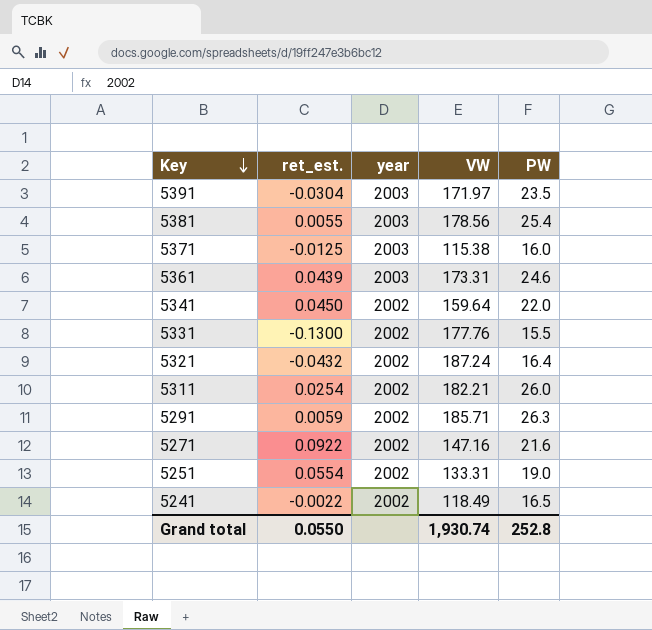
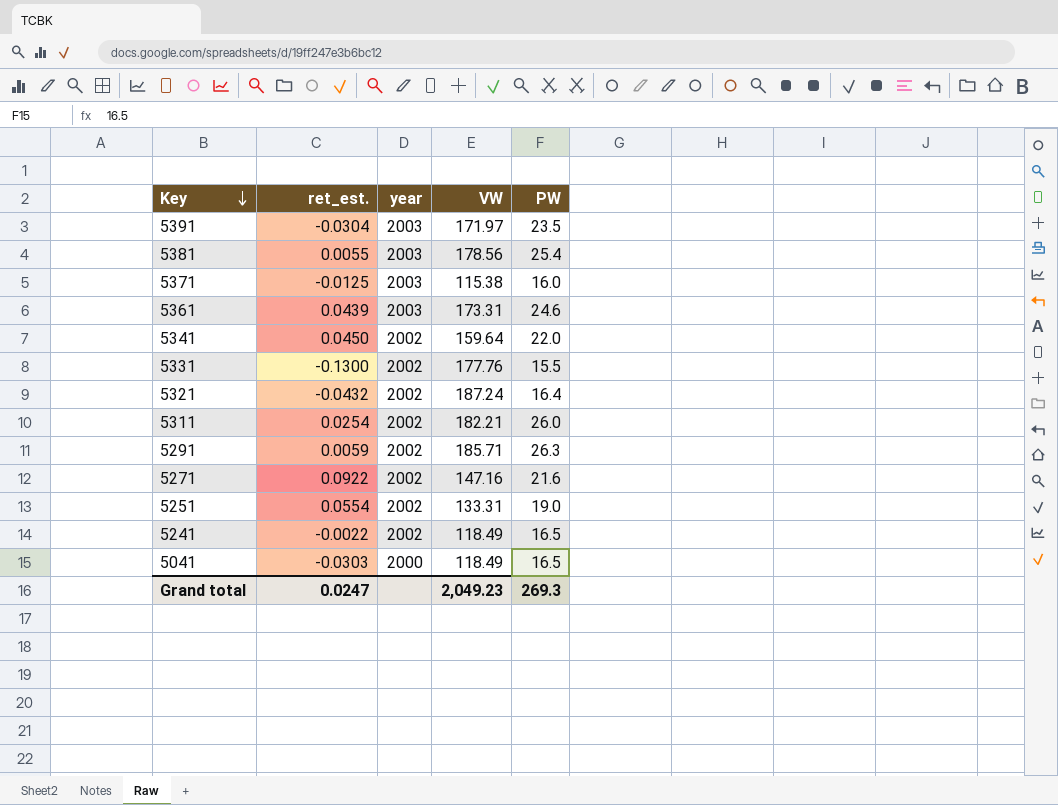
row 5041: none -> -0.0303 | 2000 | 118.49 | 16.5
Grand total | ret_est.: 0.0550 -> 0.0247
Grand total | VW: 1,930.74 -> 2,049.23
Grand total | PW: 252.8 -> 269.3

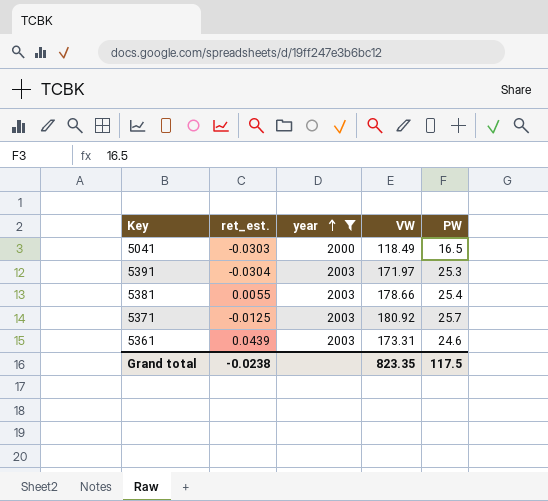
filter: none -> year != 2002
row order: Key descending -> year ascending
5391 | PW: 23.5 -> 25.3
5381 | VW: 178.56 -> 178.66
5371 | VW: 115.38 -> 180.92
5371 | PW: 16.0 -> 25.7
Grand total | ret_est.: 0.0247 -> -0.0238
Grand total | VW: 2,049.23 -> 823.35
Grand total | PW: 269.3 -> 117.5

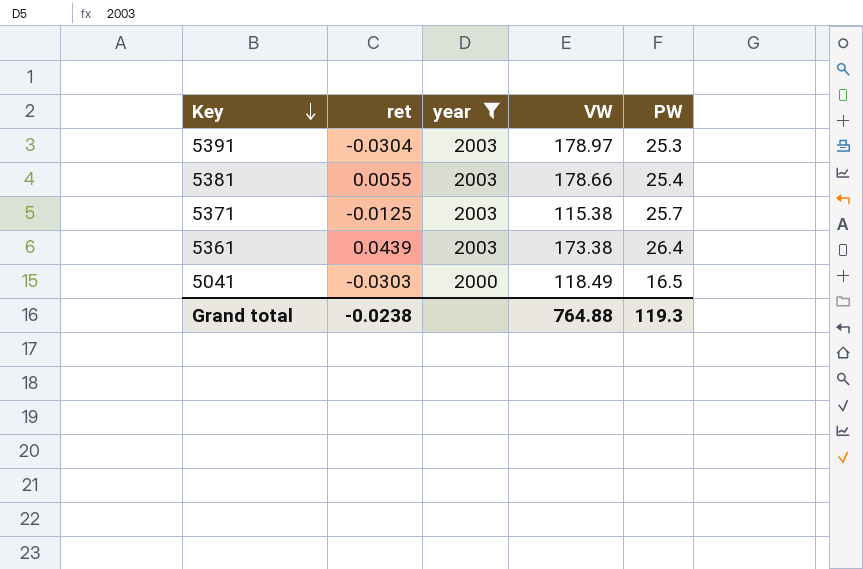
row order: year ascending -> Key descending
column name: ret_est. -> ret
5391 | VW: 171.97 -> 178.97
5371 | VW: 180.92 -> 115.38
5361 | VW: 173.31 -> 173.38
5361 | PW: 24.6 -> 26.4
Grand total | VW: 823.35 -> 764.88
Grand total | PW: 117.5 -> 119.3

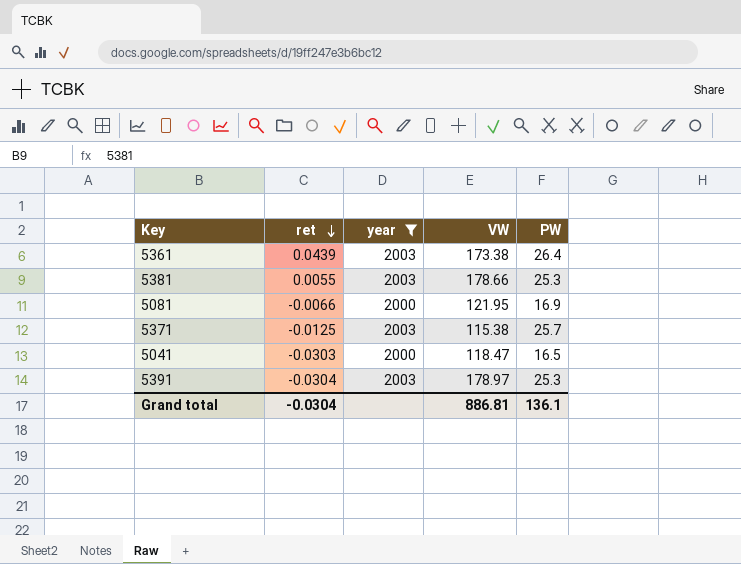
row order: Key descending -> ret descending
5381 | PW: 25.4 -> 25.3
row 5081: none -> -0.0066 | 2000 | 121.95 | 16.9
5041 | VW: 118.49 -> 118.47
Grand total | ret: -0.0238 -> -0.0304
Grand total | VW: 764.88 -> 886.81
Grand total | PW: 119.3 -> 136.1

